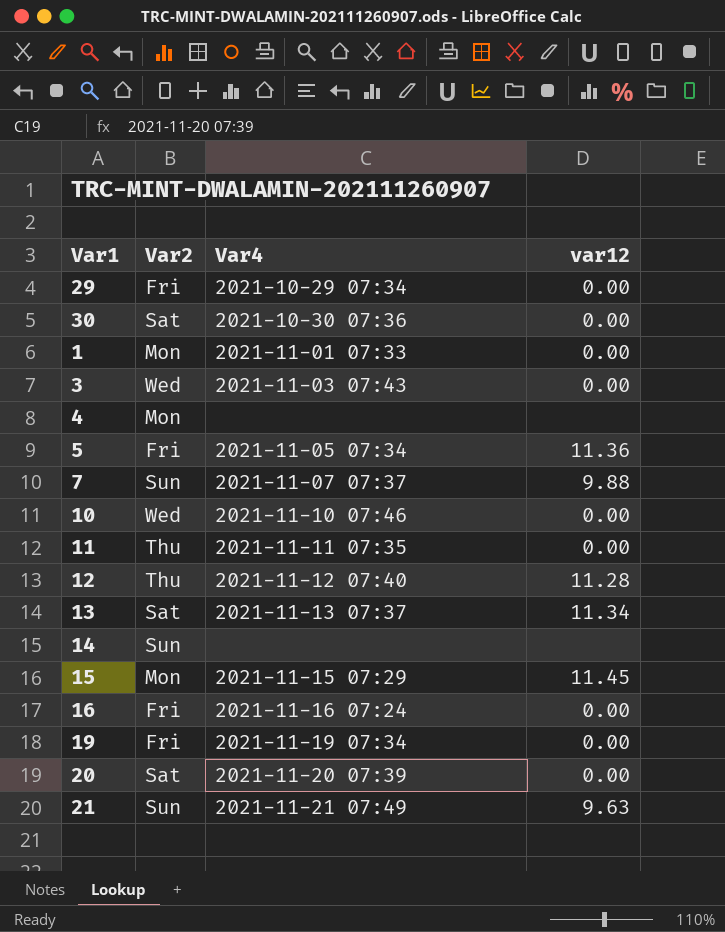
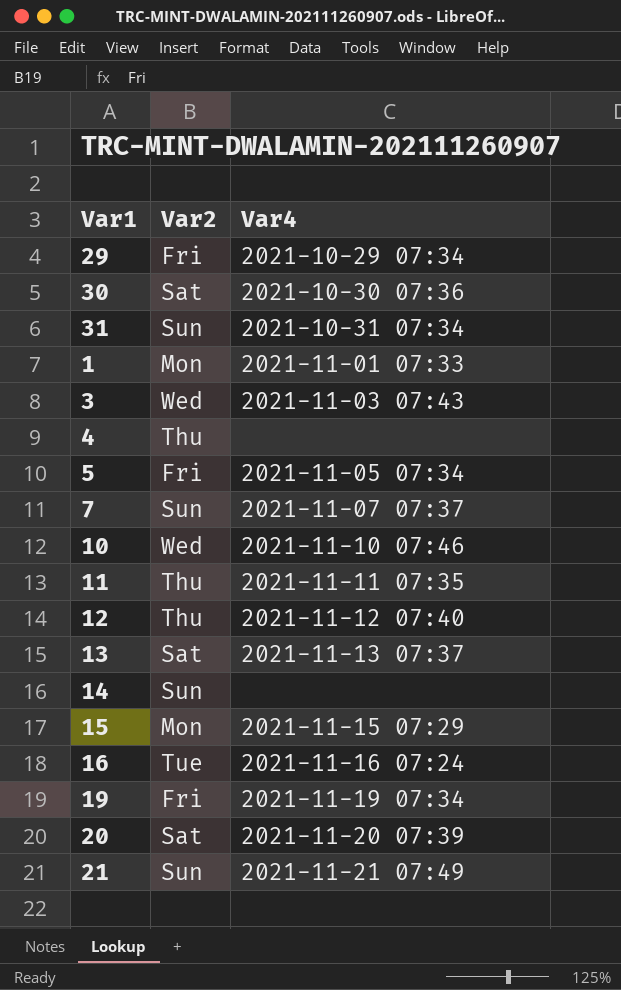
column var12 | position: 4 -> none
row 31: none -> Sun | 2021-10-31 07:34
4 | Var2: Mon -> Thu
16 | Var2: Fri -> Tue

